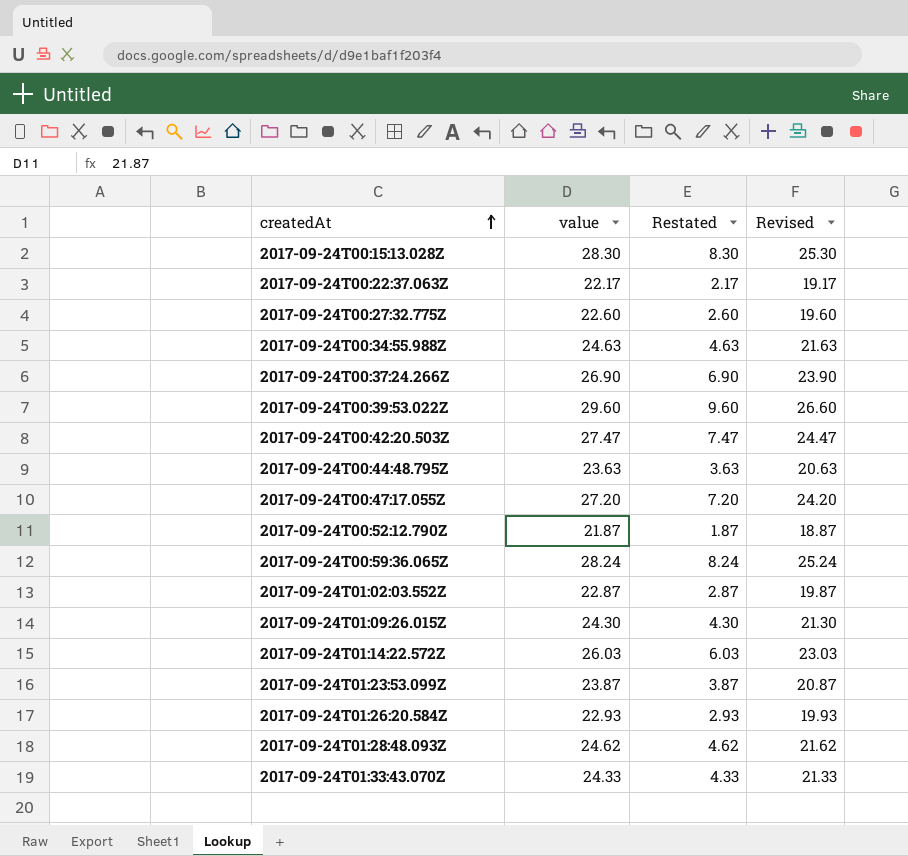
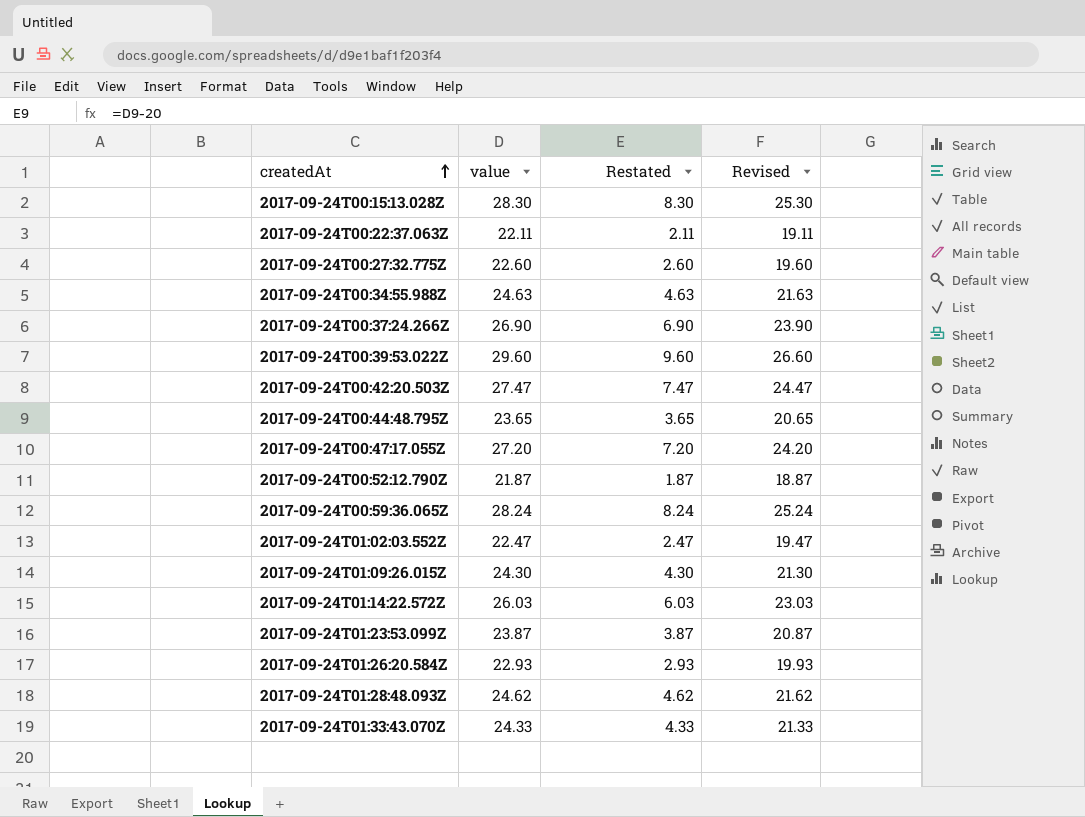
2017-09-24T00:22:37.063Z | value: 22.17 -> 22.11
2017-09-24T00:22:37.063Z | Restated: 2.17 -> 2.11
2017-09-24T00:22:37.063Z | Revised: 19.17 -> 19.11
2017-09-24T00:44:48.795Z | value: 23.63 -> 23.65
2017-09-24T00:44:48.795Z | Restated: 3.63 -> 3.65
2017-09-24T00:44:48.795Z | Revised: 20.63 -> 20.65
2017-09-24T01:02:03.552Z | value: 22.87 -> 22.47
2017-09-24T01:02:03.552Z | Restated: 2.87 -> 2.47
2017-09-24T01:02:03.552Z | Revised: 19.87 -> 19.47

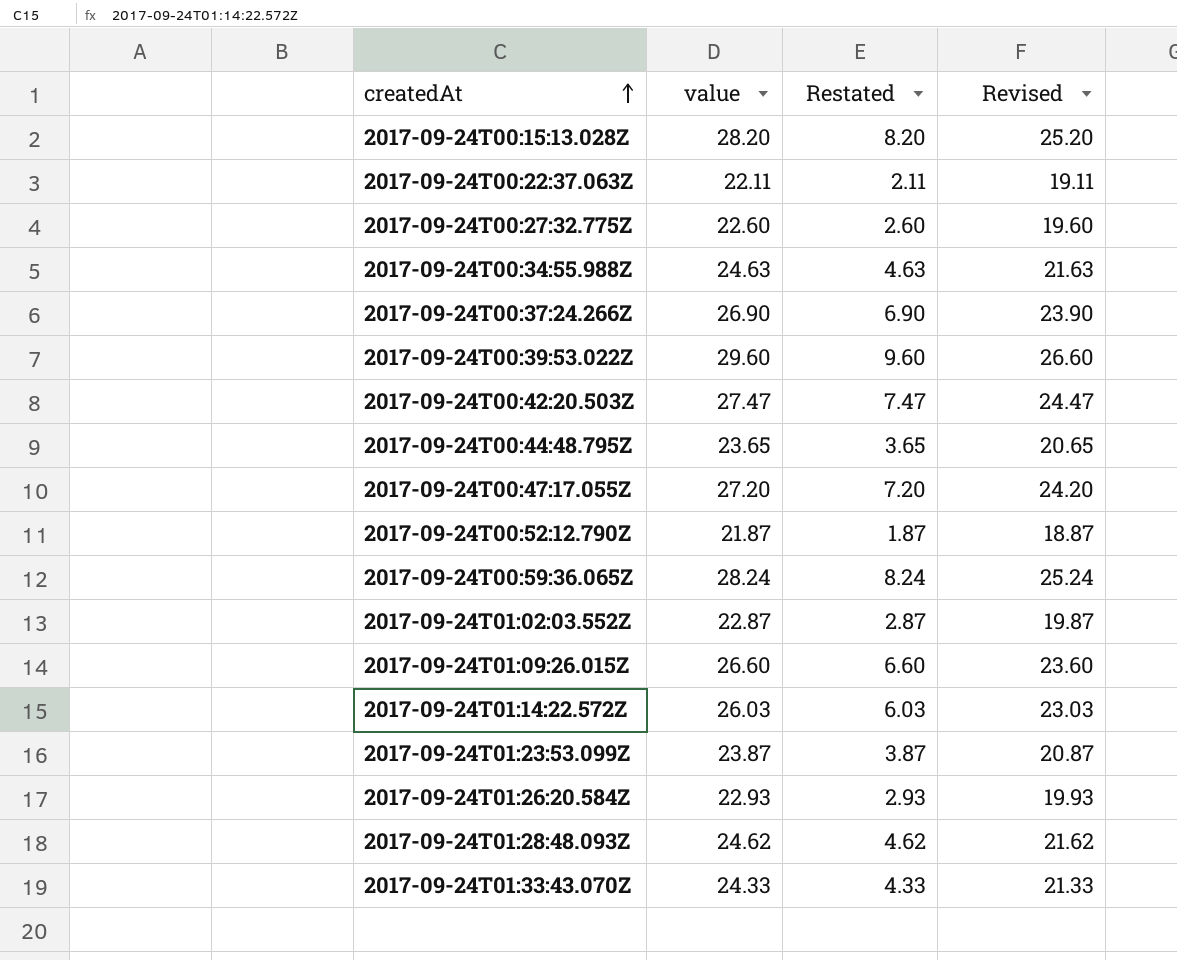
2017-09-24T00:15:13.028Z | value: 28.30 -> 28.20
2017-09-24T00:15:13.028Z | Restated: 8.30 -> 8.20
2017-09-24T00:15:13.028Z | Revised: 25.30 -> 25.20
2017-09-24T01:02:03.552Z | value: 22.47 -> 22.87
2017-09-24T01:02:03.552Z | Restated: 2.47 -> 2.87
2017-09-24T01:02:03.552Z | Revised: 19.47 -> 19.87
2017-09-24T01:09:26.015Z | value: 24.30 -> 26.60
2017-09-24T01:09:26.015Z | Restated: 4.30 -> 6.60
2017-09-24T01:09:26.015Z | Revised: 21.30 -> 23.60

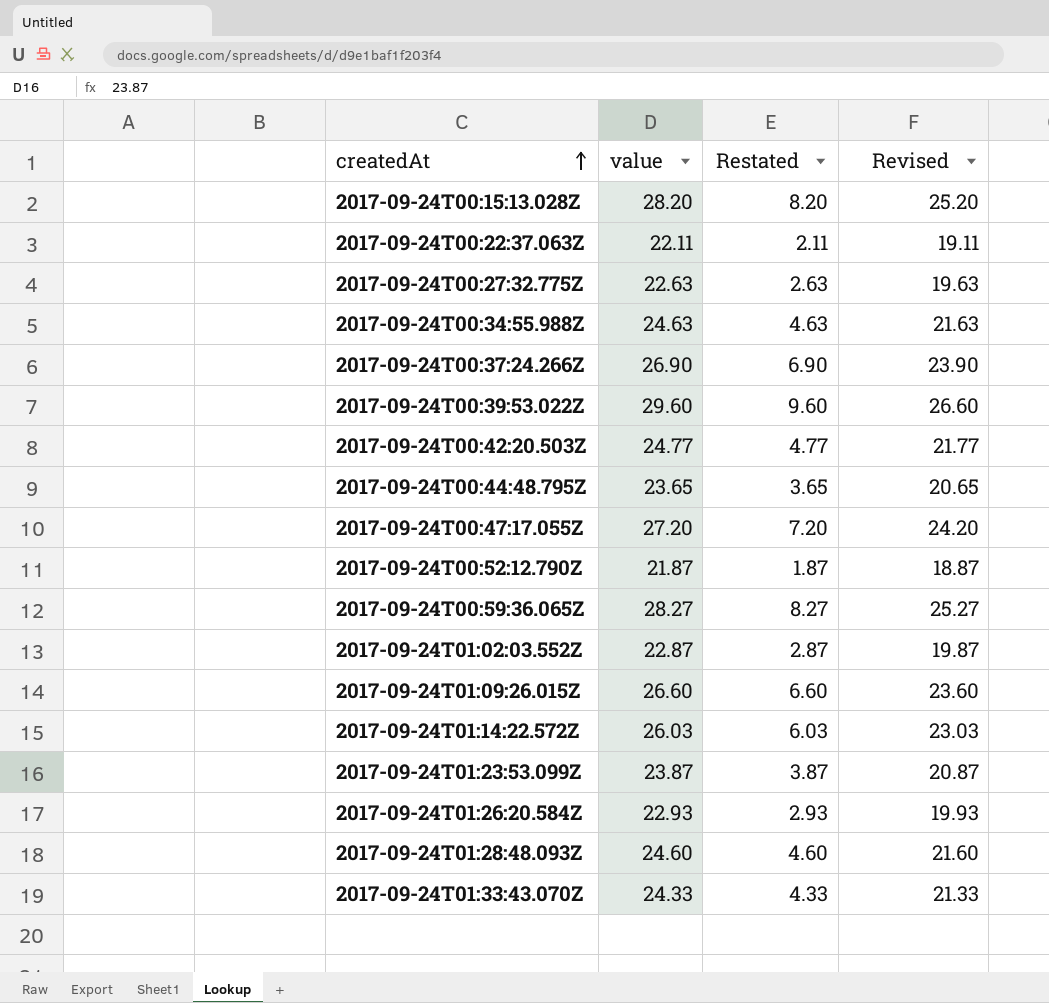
2017-09-24T00:27:32.775Z | value: 22.60 -> 22.63
2017-09-24T00:27:32.775Z | Restated: 2.60 -> 2.63
2017-09-24T00:27:32.775Z | Revised: 19.60 -> 19.63
2017-09-24T00:42:20.503Z | value: 27.47 -> 24.77
2017-09-24T00:42:20.503Z | Restated: 7.47 -> 4.77
2017-09-24T00:42:20.503Z | Revised: 24.47 -> 21.77
2017-09-24T00:59:36.065Z | value: 28.24 -> 28.27
2017-09-24T00:59:36.065Z | Restated: 8.24 -> 8.27
2017-09-24T00:59:36.065Z | Revised: 25.24 -> 25.27
2017-09-24T01:28:48.093Z | value: 24.62 -> 24.60
2017-09-24T01:28:48.093Z | Restated: 4.62 -> 4.60
2017-09-24T01:28:48.093Z | Revised: 21.62 -> 21.60

